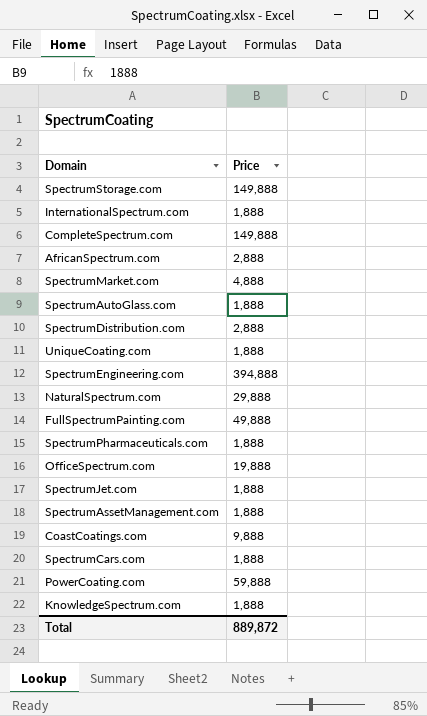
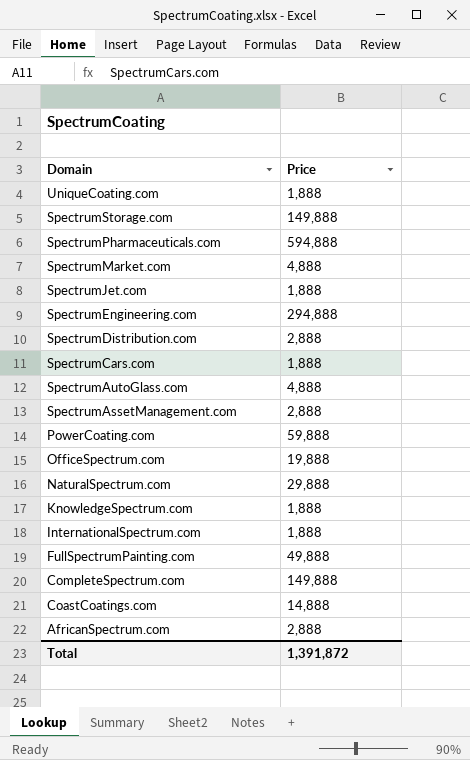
row order: none -> Domain descending
SpectrumPharmaceuticals.com | Price: 1,888 -> 594,888
SpectrumEngineering.com | Price: 394,888 -> 294,888
SpectrumAutoGlass.com | Price: 1,888 -> 4,888
SpectrumAssetManagement.com | Price: 1,888 -> 2,888
CoastCoatings.com | Price: 9,888 -> 14,888
Total | Price: 889,872 -> 1,391,872

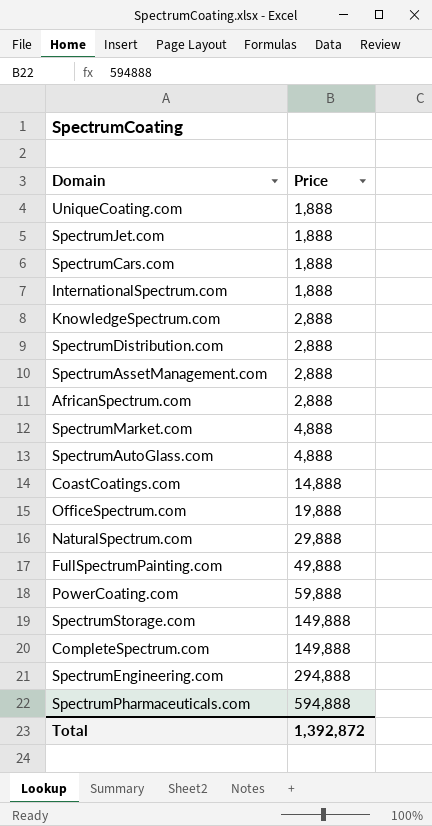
row order: Domain descending -> Price ascending
KnowledgeSpectrum.com | Price: 1,888 -> 2,888
Total | Price: 1,391,872 -> 1,392,872

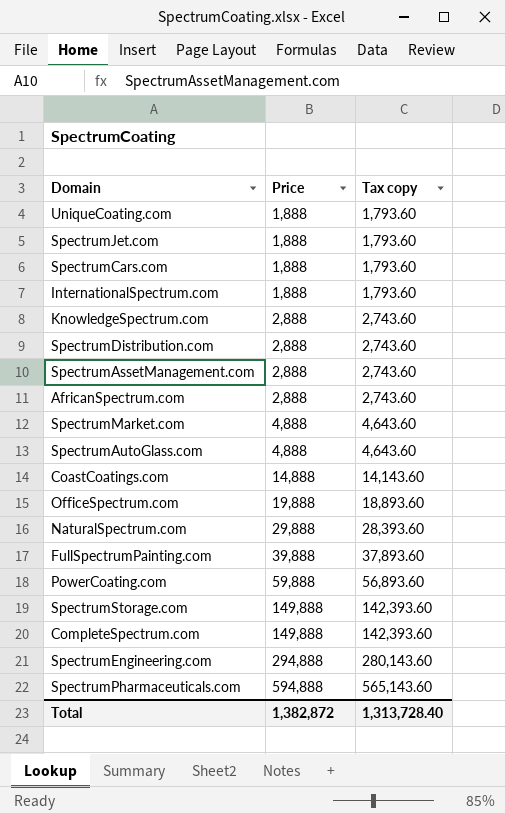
column Tax copy | formula: none -> [Price] * 0.95
FullSpectrumPainting.com | Price: 49,888 -> 39,888
Total | Price: 1,392,872 -> 1,382,872

